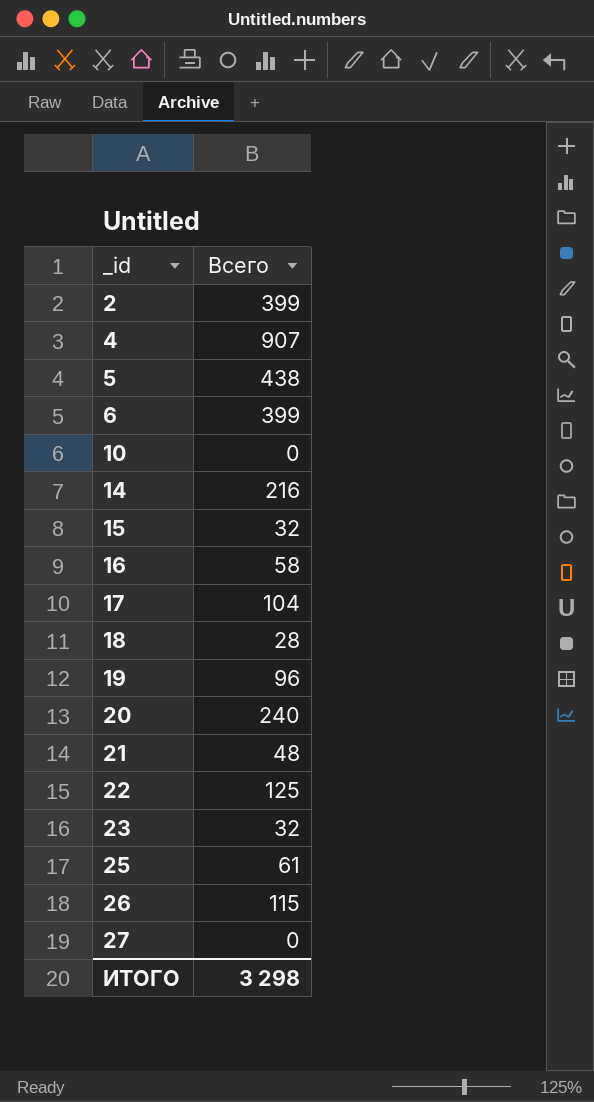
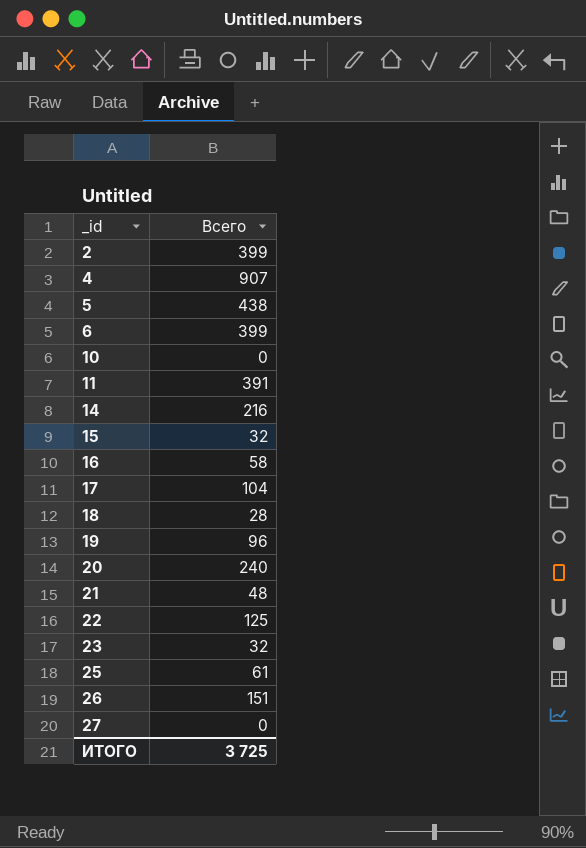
row 11: none -> 391
26 | Всего: 115 -> 151
ИТОГО | Всего: 3 298 -> 3 725

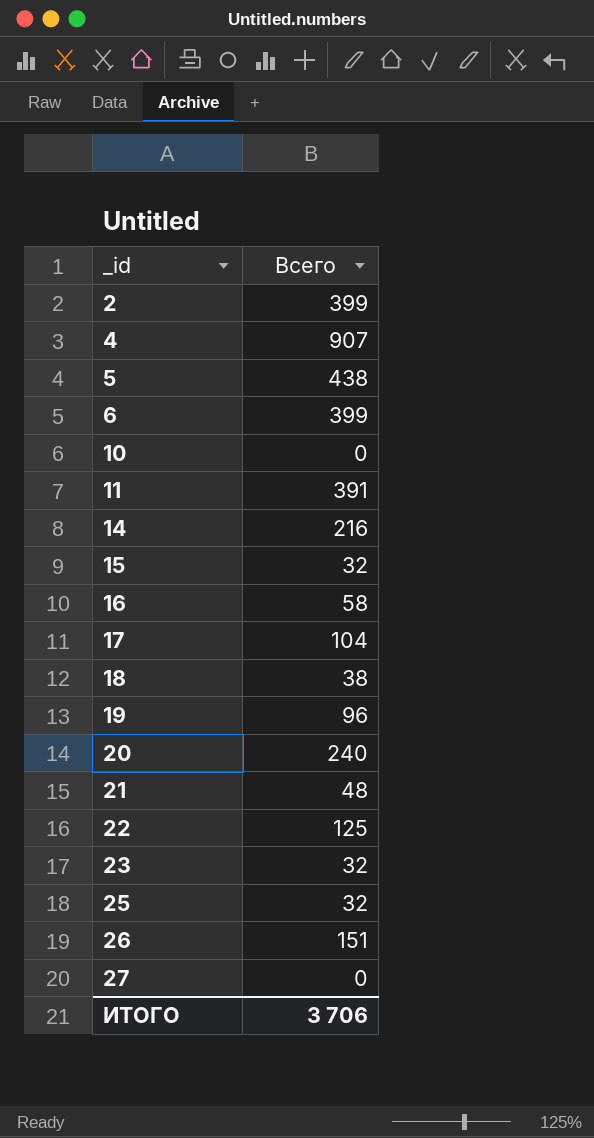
18 | Всего: 28 -> 38
25 | Всего: 61 -> 32
ИТОГО | Всего: 3 725 -> 3 706

